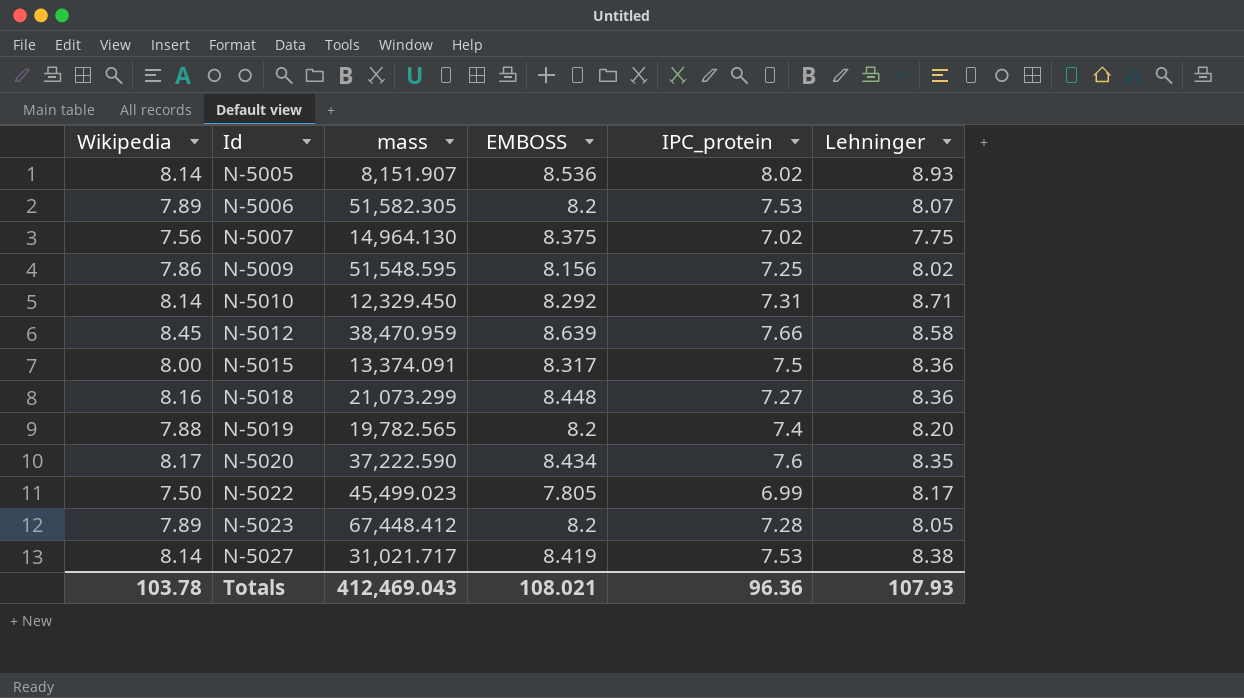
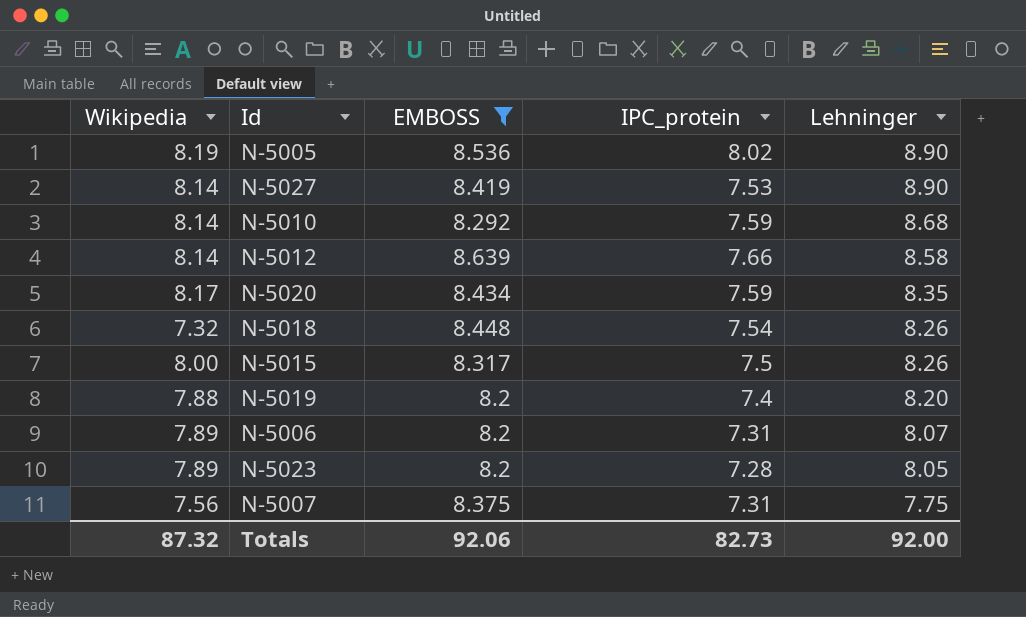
filter: none -> EMBOSS >= 8.2
row order: Id ascending -> Lehninger descending
column mass | position: 3 -> none
N-5005 | Wikipedia: 8.14 -> 8.19
N-5005 | Lehninger: 8.93 -> 8.90
N-5027 | Lehninger: 8.38 -> 8.90
N-5010 | IPC_protein: 7.31 -> 7.59
N-5010 | Lehninger: 8.71 -> 8.68
N-5012 | Wikipedia: 8.45 -> 8.14
N-5020 | IPC_protein: 7.6 -> 7.59
N-5018 | Wikipedia: 8.16 -> 7.32
N-5018 | IPC_protein: 7.27 -> 7.54
N-5018 | Lehninger: 8.36 -> 8.26
N-5015 | Lehninger: 8.36 -> 8.26
N-5006 | IPC_protein: 7.53 -> 7.31
N-5007 | IPC_protein: 7.02 -> 7.31
Totals | Wikipedia: 103.78 -> 87.32
Totals | EMBOSS: 108.021 -> 92.06
Totals | IPC_protein: 96.36 -> 82.73
Totals | Lehninger: 107.93 -> 92.00

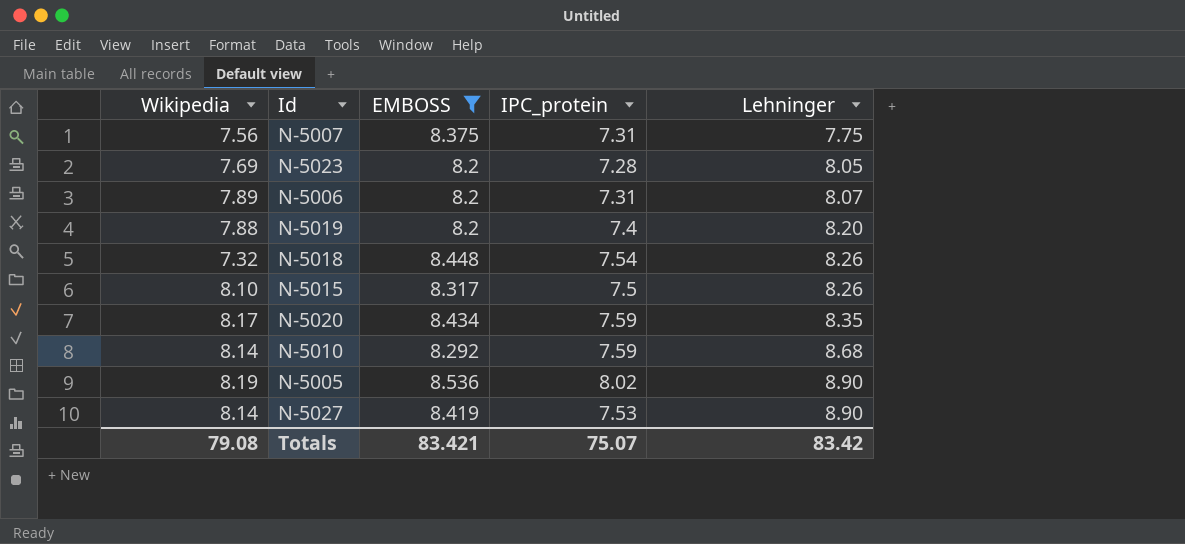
row order: Lehninger descending -> Lehninger ascending
row N-5012: 8.14 | 8.639 | 7.66 | 8.58 -> none
N-5023 | Wikipedia: 7.89 -> 7.69
N-5015 | Wikipedia: 8.00 -> 8.10
Totals | Wikipedia: 87.32 -> 79.08
Totals | EMBOSS: 92.06 -> 83.421
Totals | IPC_protein: 82.73 -> 75.07
Totals | Lehninger: 92.00 -> 83.42

